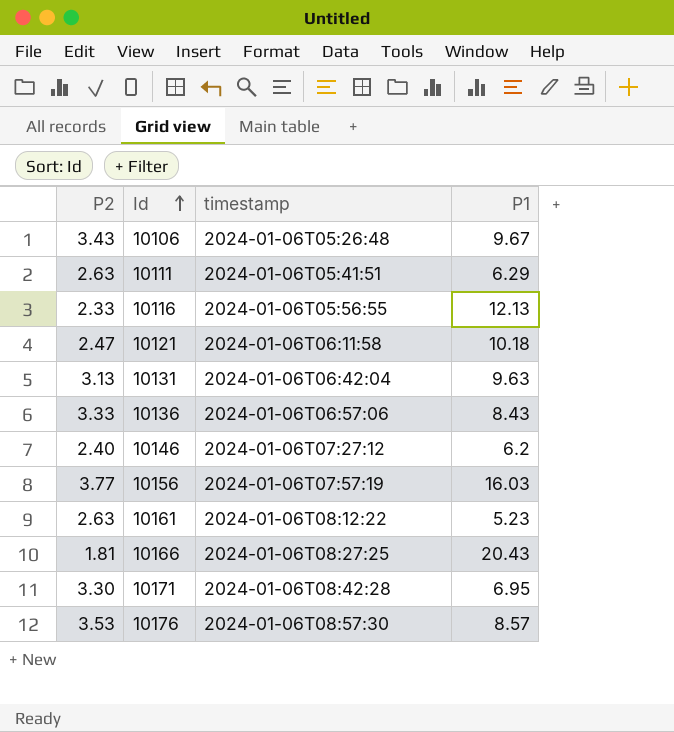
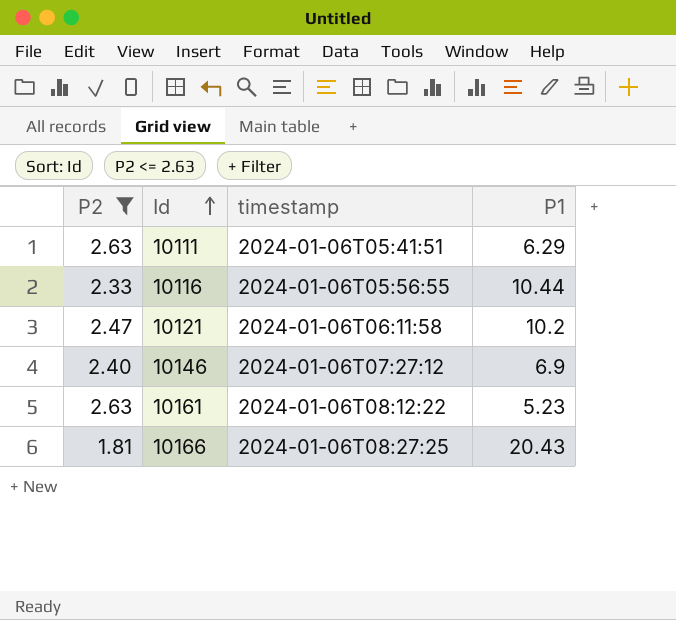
filter: none -> P2 <= 2.63
10116 | P1: 12.13 -> 10.44
10121 | P1: 10.18 -> 10.2
10146 | P1: 6.2 -> 6.9

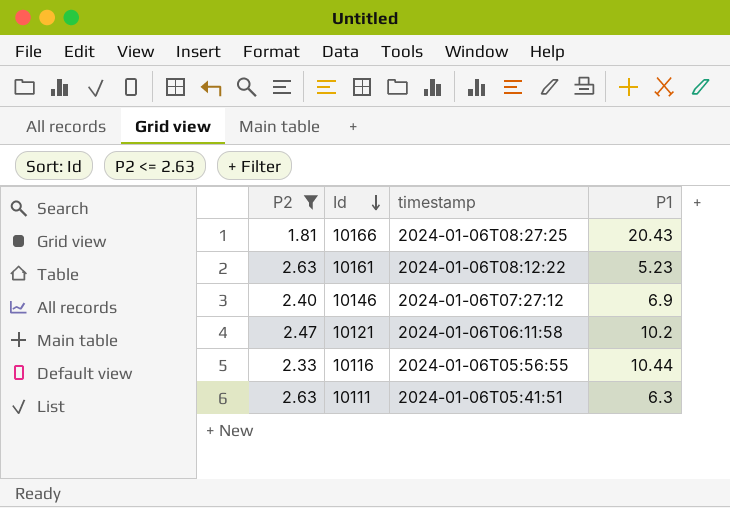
row order: Id ascending -> Id descending
10111 | P1: 6.29 -> 6.3

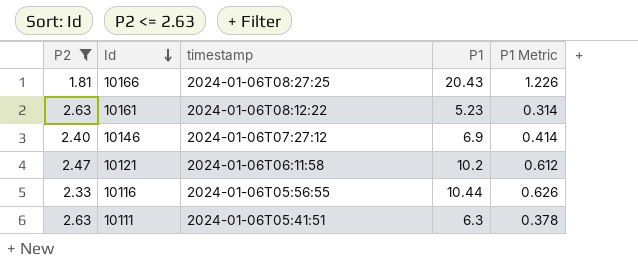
column P1 Metric | formula: none -> [P1] * 0.06

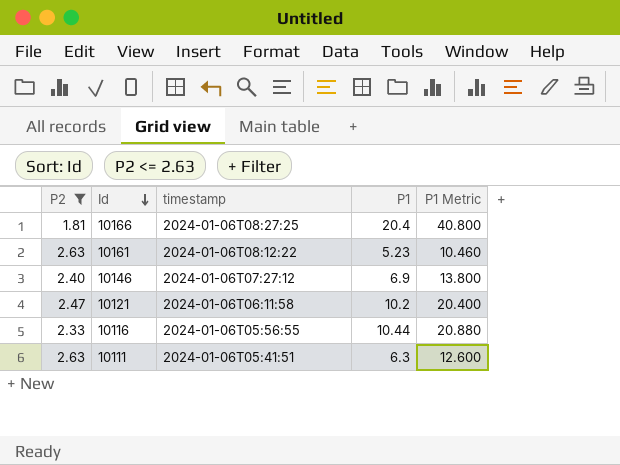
column P1 Metric | formula: [P1] * 0.06 -> [P1] * 2
10166 | P1: 20.43 -> 20.4

